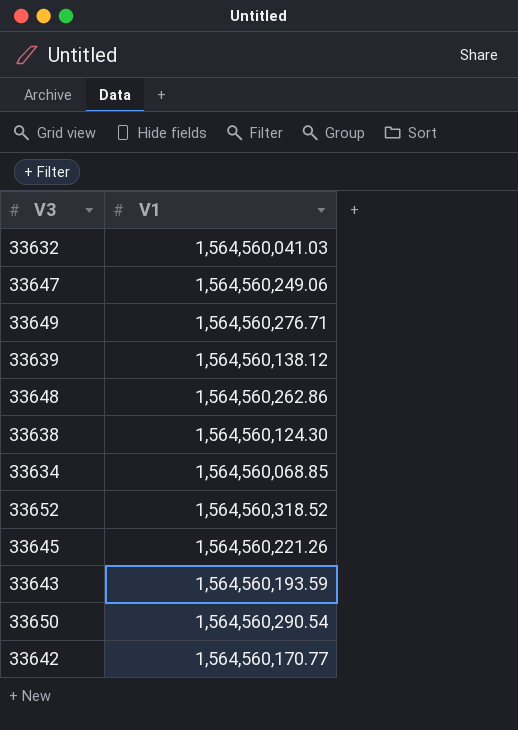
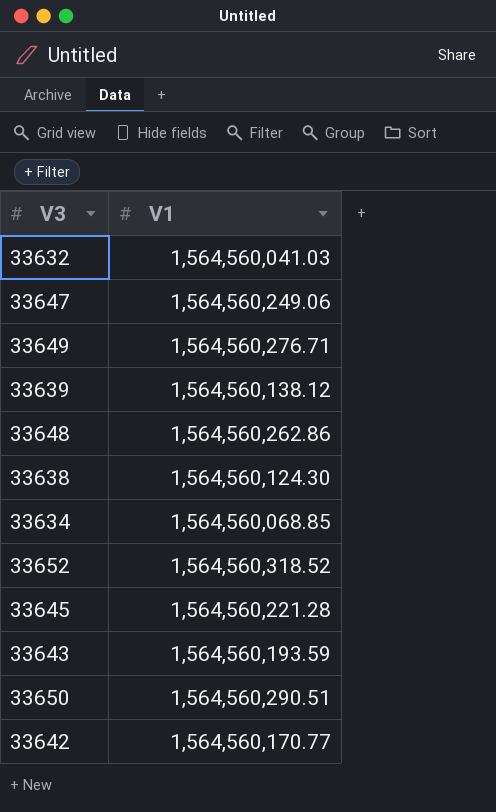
33645 | V1: 1,564,560,221.26 -> 1,564,560,221.28
33650 | V1: 1,564,560,290.54 -> 1,564,560,290.51

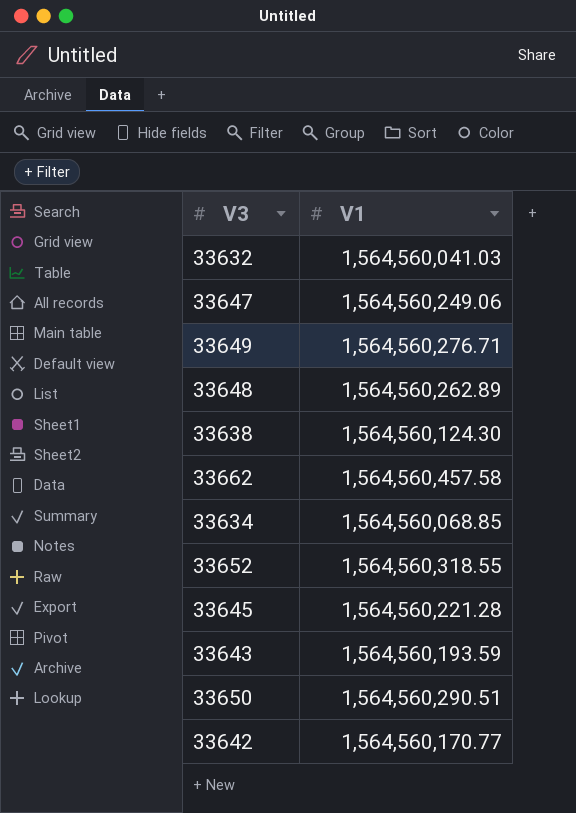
row 33639: 1,564,560,138.12 -> none
33648 | V1: 1,564,560,262.86 -> 1,564,560,262.89
row 33662: none -> 1,564,560,457.58
33652 | V1: 1,564,560,318.52 -> 1,564,560,318.55

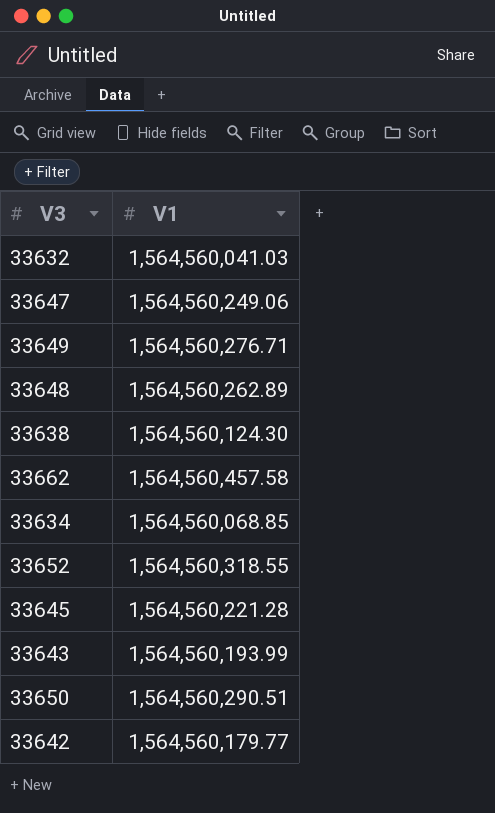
33643 | V1: 1,564,560,193.59 -> 1,564,560,193.99
33642 | V1: 1,564,560,170.77 -> 1,564,560,179.77

